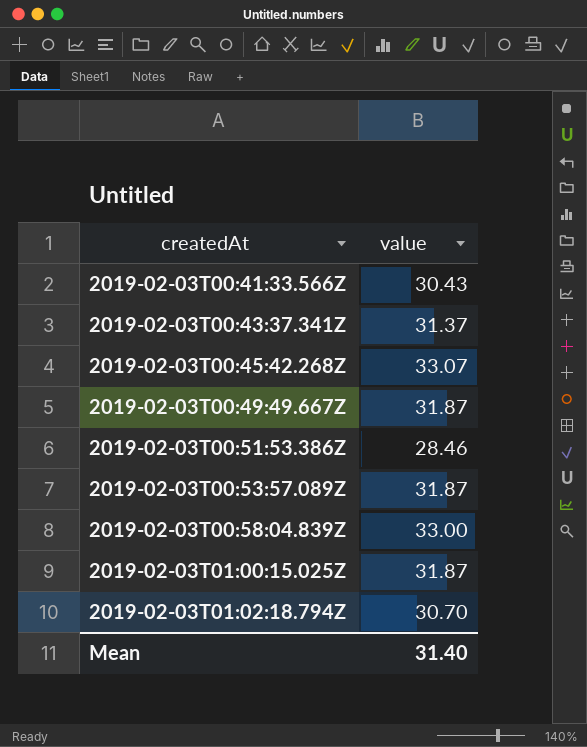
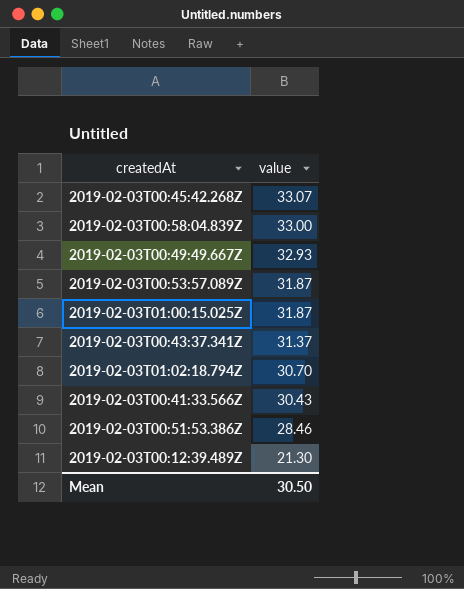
row order: createdAt ascending -> value descending
2019-02-03T00:49:49.667Z | value: 31.87 -> 32.93
row 2019-02-03T00:12:39.489Z: none -> 21.30
Mean | value: 31.40 -> 30.50

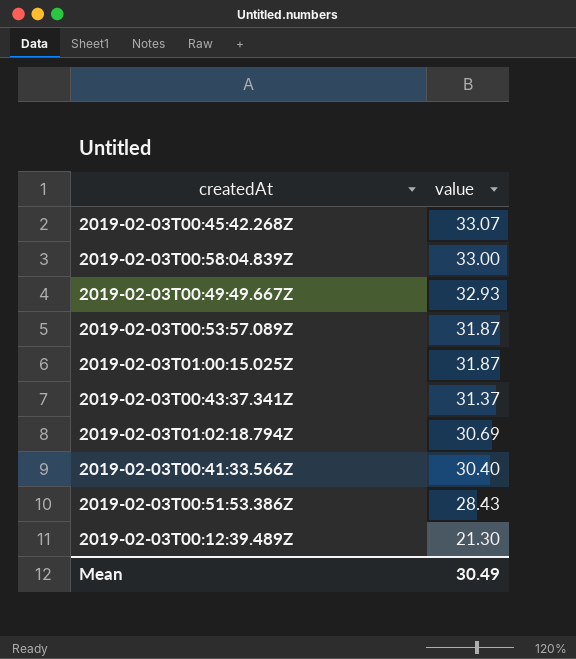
2019-02-03T01:02:18.794Z | value: 30.70 -> 30.69
2019-02-03T00:41:33.566Z | value: 30.43 -> 30.40
2019-02-03T00:51:53.386Z | value: 28.46 -> 28.43
Mean | value: 30.50 -> 30.49

